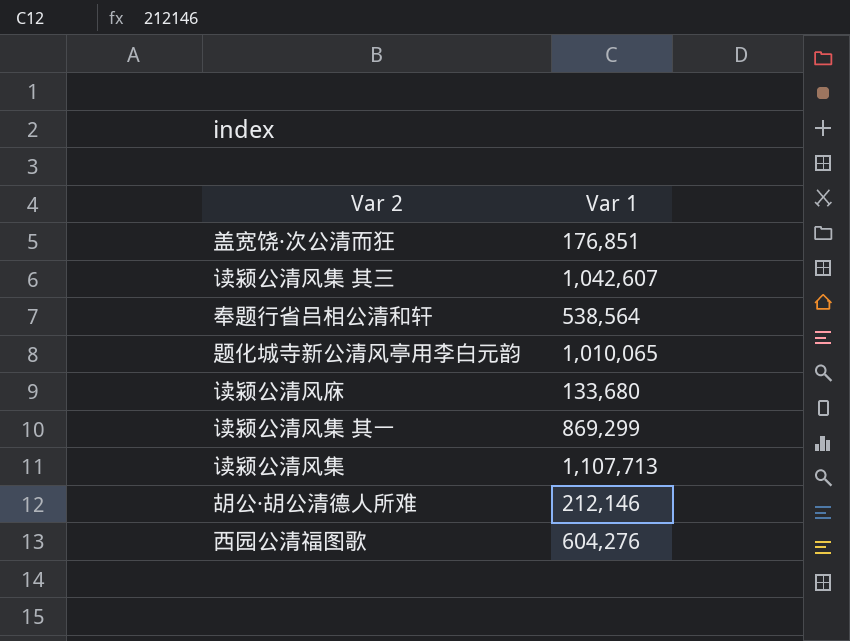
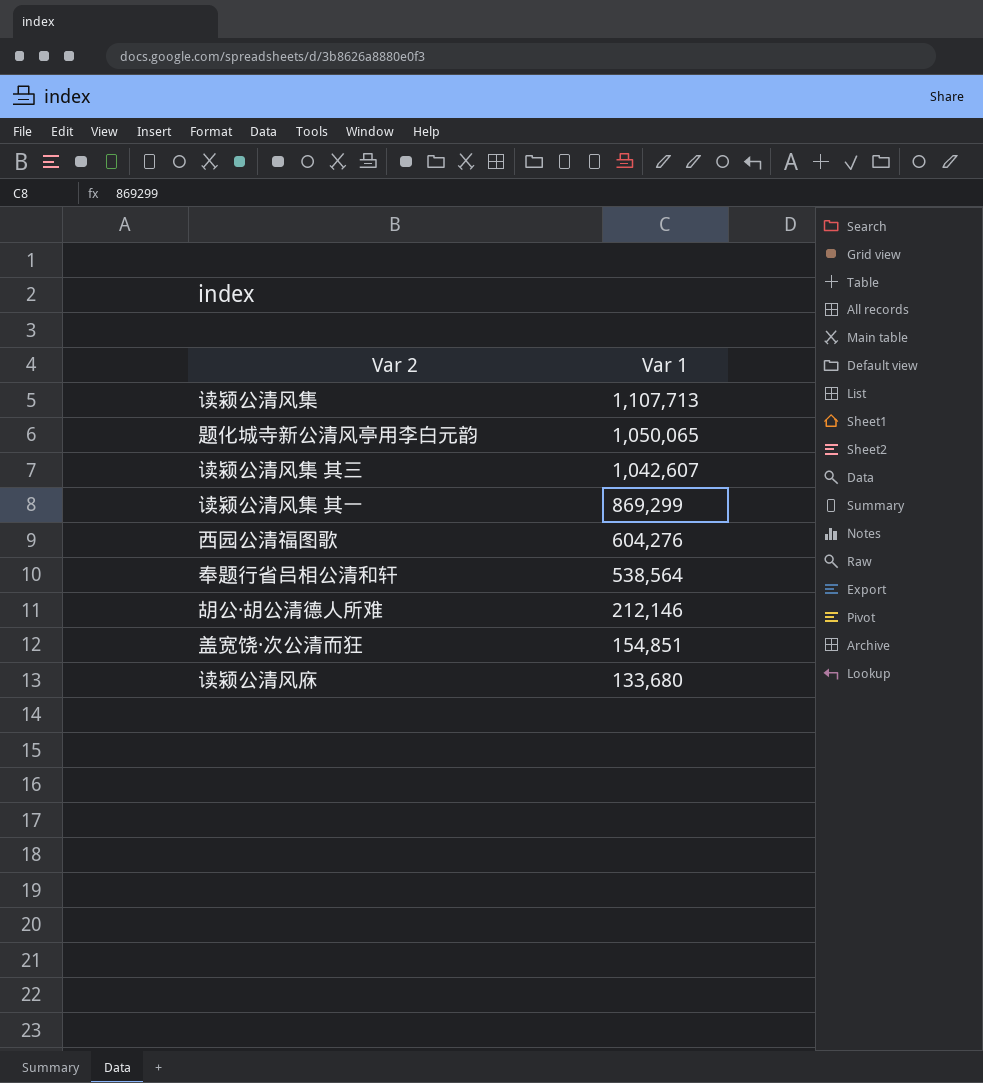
row order: none -> Var 1 descending
题化城寺新公清风亭用李白元韵 | Var 1: 1,010,065 -> 1,050,065
盖宽饶·次公清而狂 | Var 1: 176,851 -> 154,851

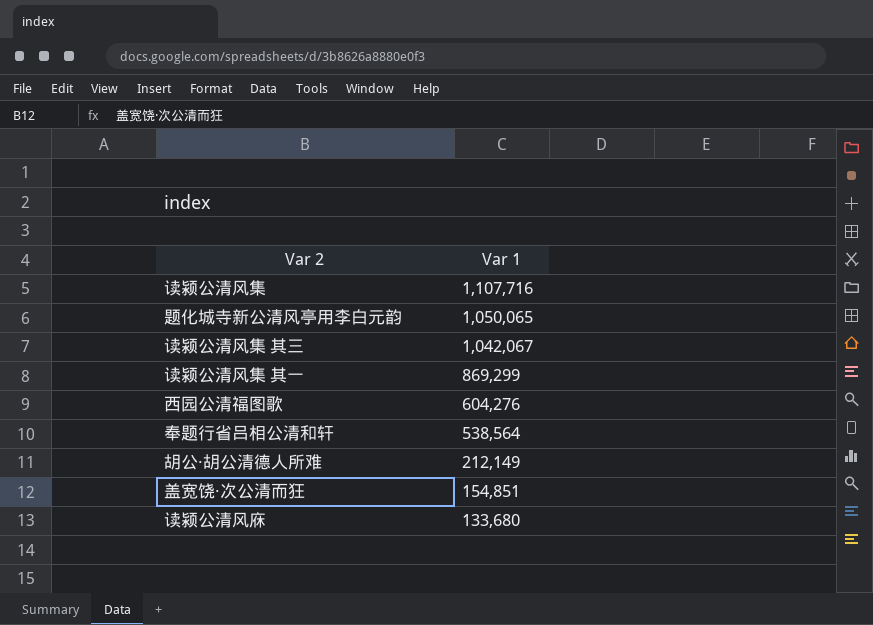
读颍公清风集 | Var 1: 1,107,713 -> 1,107,716
读颍公清风集 其三 | Var 1: 1,042,607 -> 1,042,067
胡公·胡公清德人所难 | Var 1: 212,146 -> 212,149

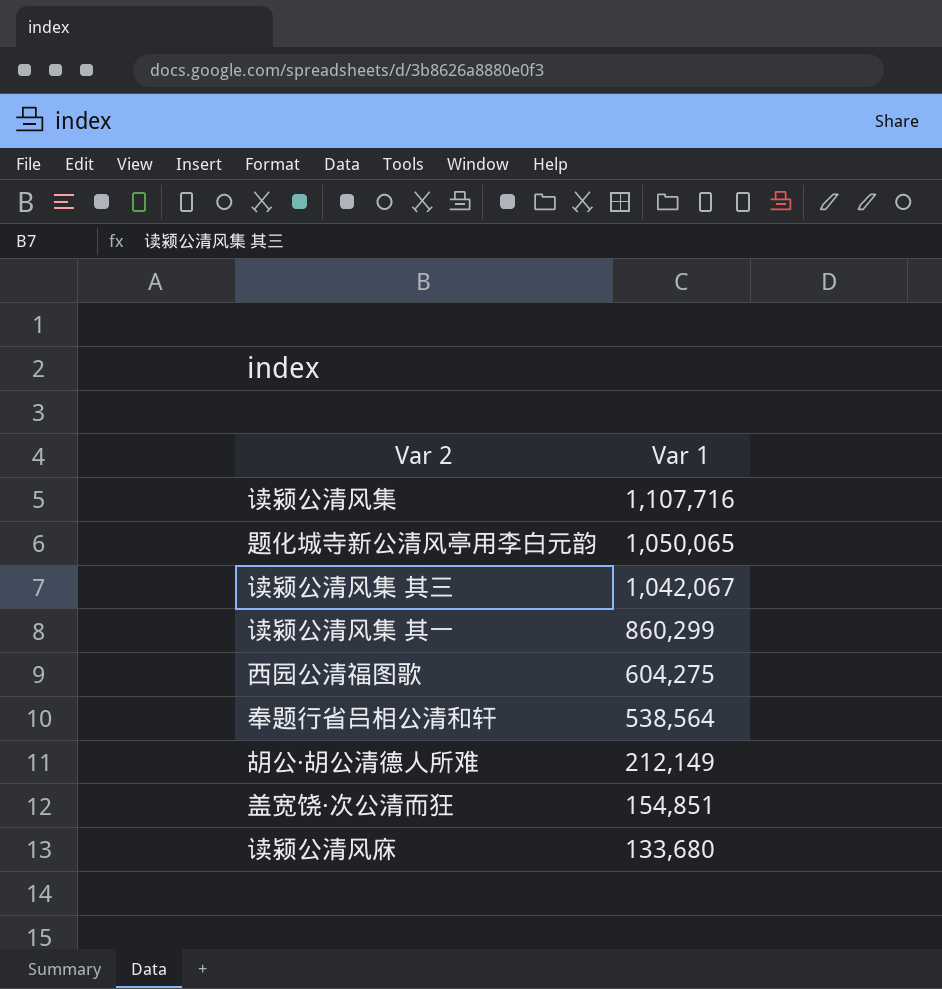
读颍公清风集 其一 | Var 1: 869,299 -> 860,299
西园公清福图歌 | Var 1: 604,276 -> 604,275

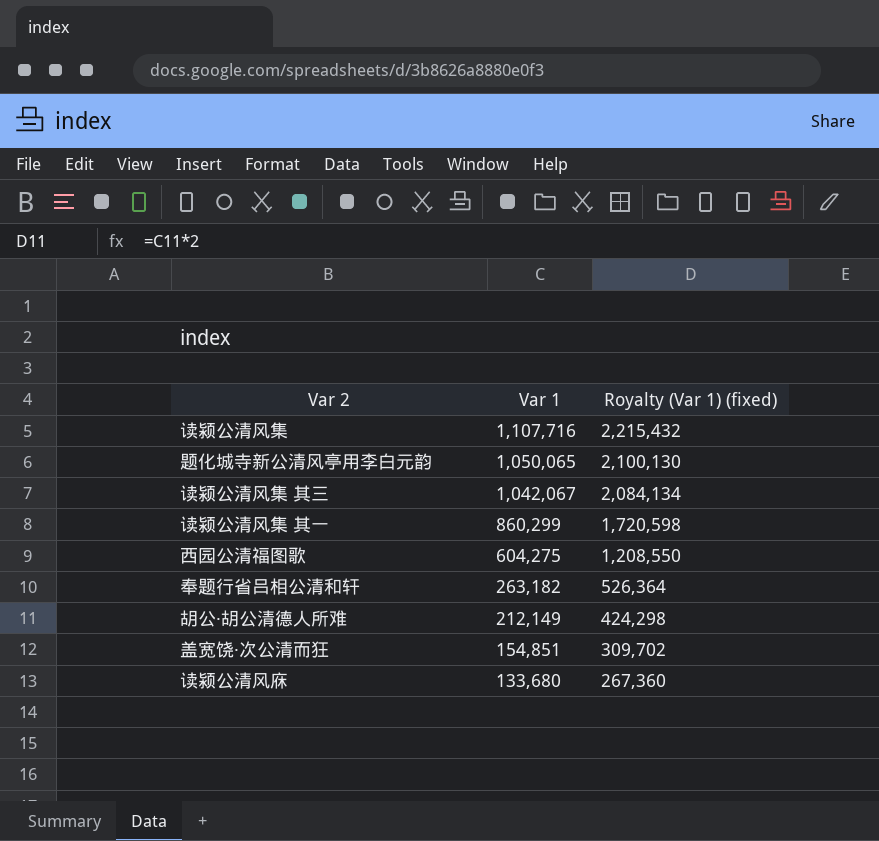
column Royalty (Var 1) (fixed) | formula: none -> [Var 1] * 2
奉题行省吕相公清和轩 | Var 1: 538,564 -> 263,182

